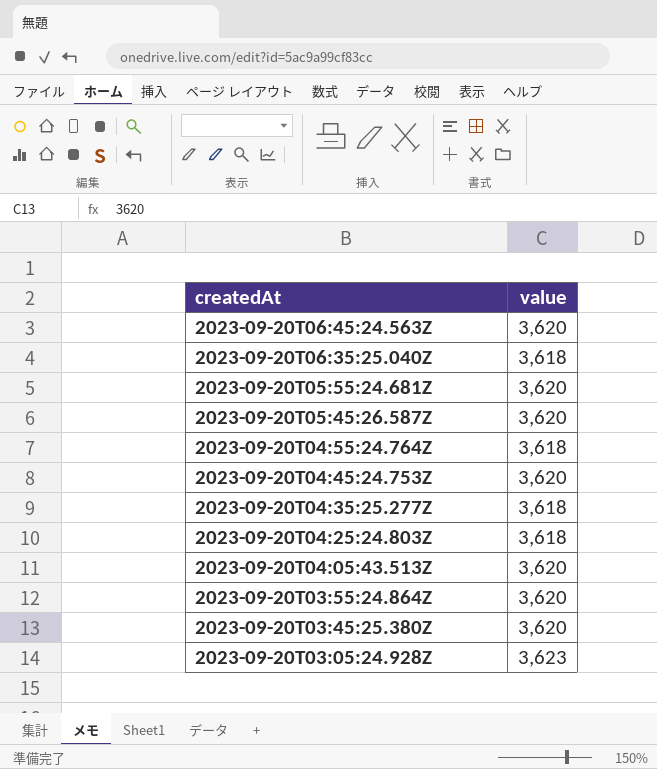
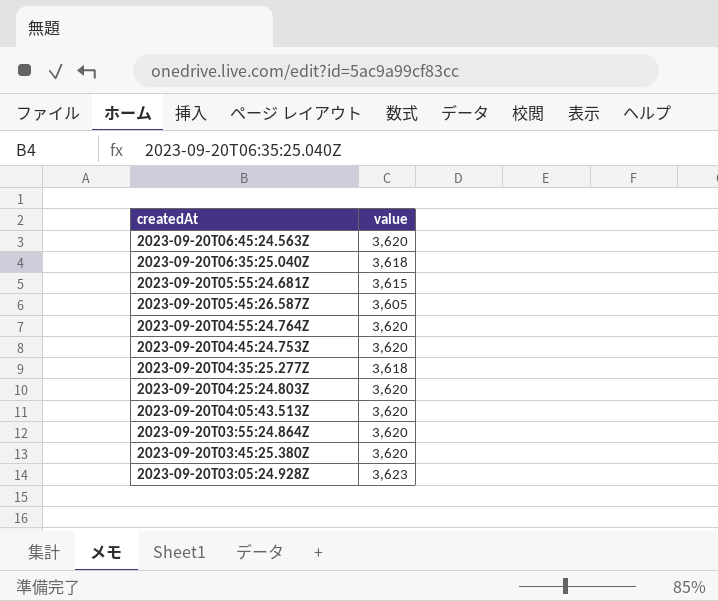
2023-09-20T05:55:24.681Z | value: 3,620 -> 3,615
2023-09-20T05:45:26.587Z | value: 3,620 -> 3,605
2023-09-20T04:55:24.764Z | value: 3,618 -> 3,620
2023-09-20T04:25:24.803Z | value: 3,618 -> 3,620

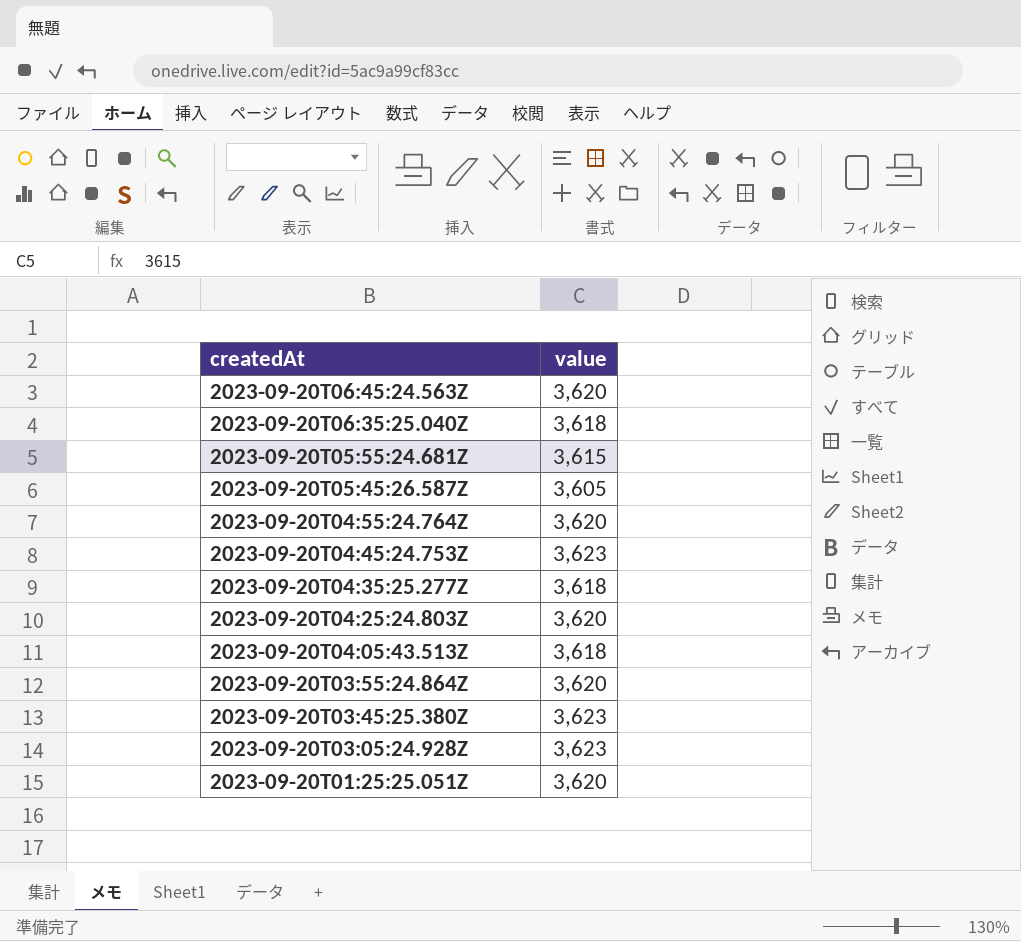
2023-09-20T04:45:24.753Z | value: 3,620 -> 3,623
2023-09-20T04:05:43.513Z | value: 3,620 -> 3,618
2023-09-20T03:45:25.380Z | value: 3,620 -> 3,623
row 2023-09-20T01:25:25.051Z: none -> 3,620

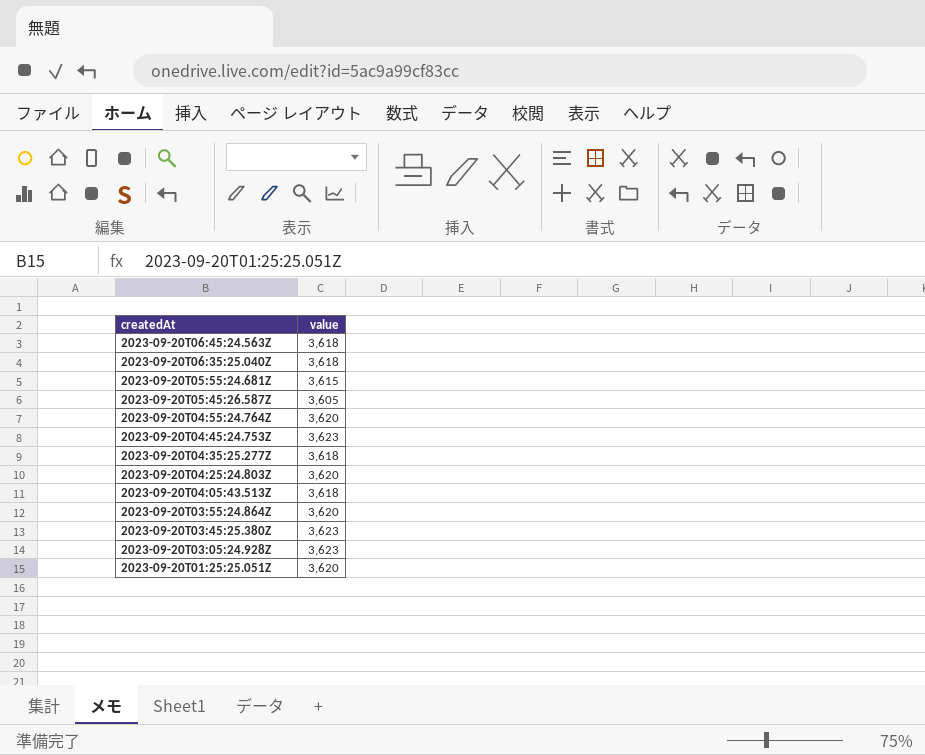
2023-09-20T06:45:24.563Z | value: 3,620 -> 3,618

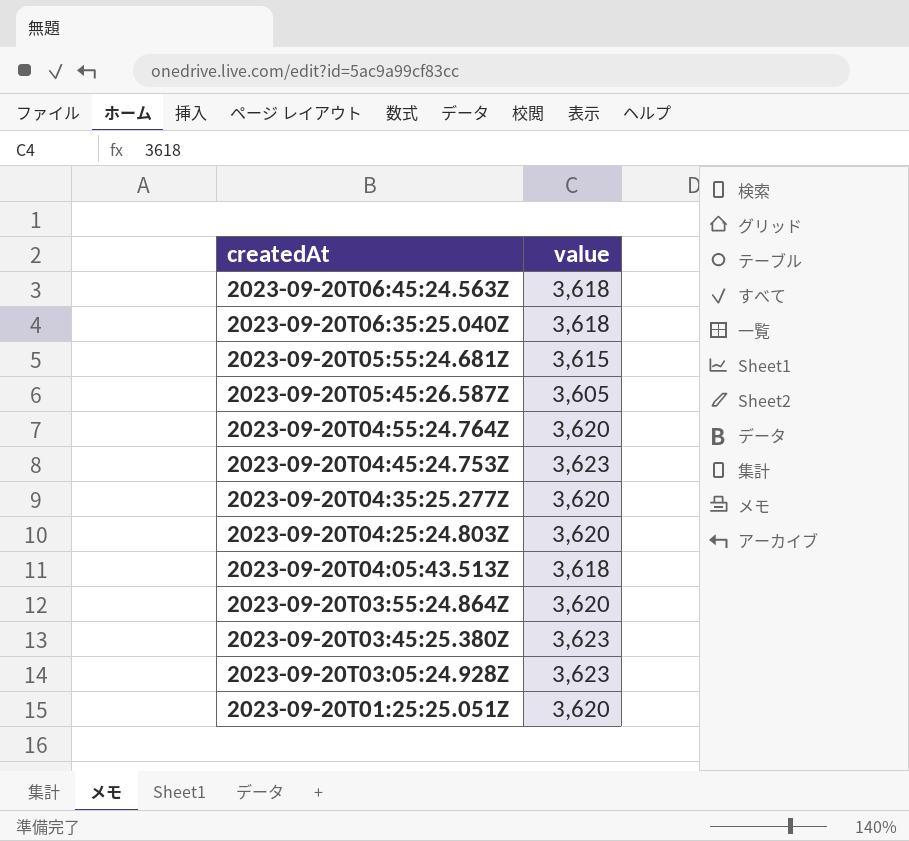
2023-09-20T04:35:25.277Z | value: 3,618 -> 3,620

